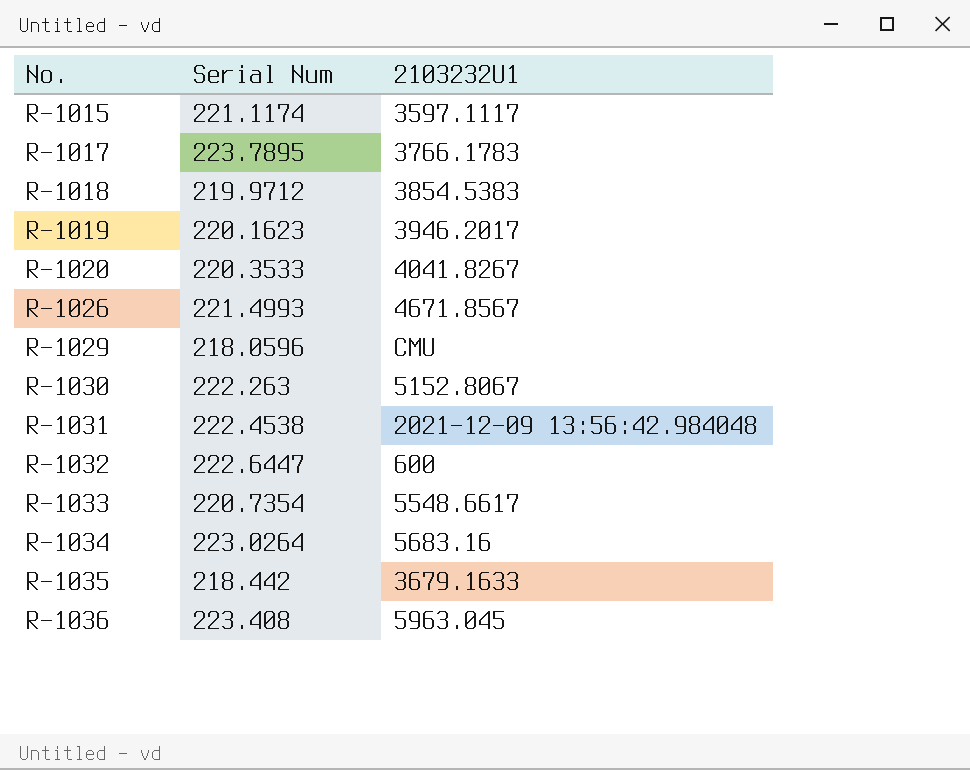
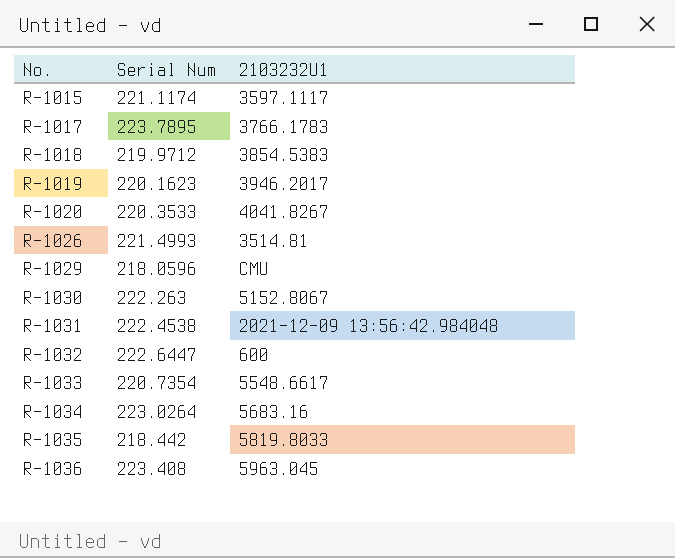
R-1026 | 2103232U1: 4671.8567 -> 3514.81
R-1035 | 2103232U1: 3679.1633 -> 5819.8033

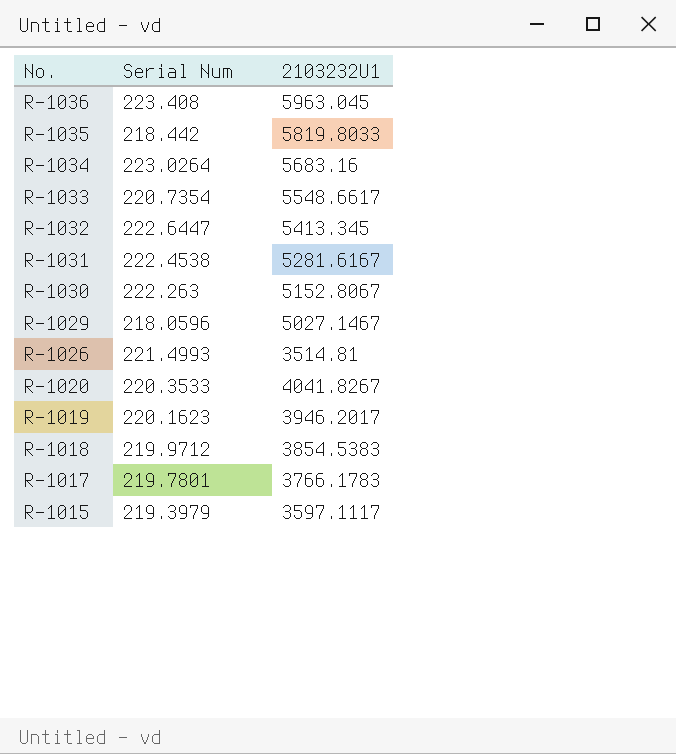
row order: No. ascending -> No. descending
R-1032 | 2103232U1: 600 -> 5413.345
R-1031 | 2103232U1: 2021-12-09 13:56:42.984048 -> 5281.6167
R-1029 | 2103232U1: CMU -> 5027.1467
R-1017 | Serial Num: 223.7895 -> 219.7801
R-1015 | Serial Num: 221.1174 -> 219.3979

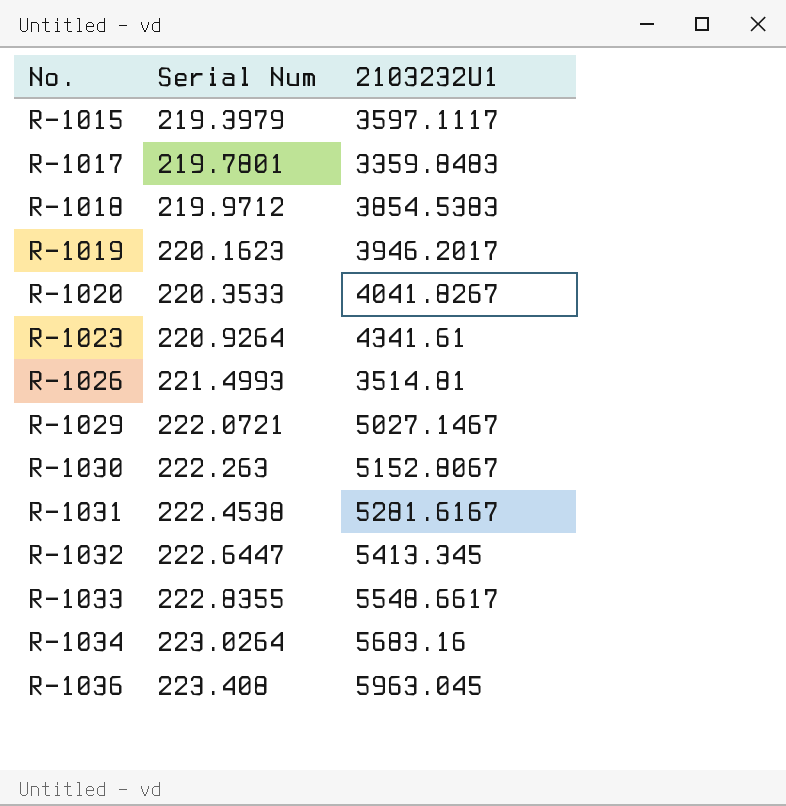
row order: No. descending -> No. ascending
row R-1035: 218.442 | 5819.8033 -> none
R-1017 | 2103232U1: 3766.1783 -> 3359.8483
row R-1023: none -> 220.9264 | 4341.61
R-1029 | Serial Num: 218.0596 -> 222.0721
R-1033 | Serial Num: 220.7354 -> 222.8355

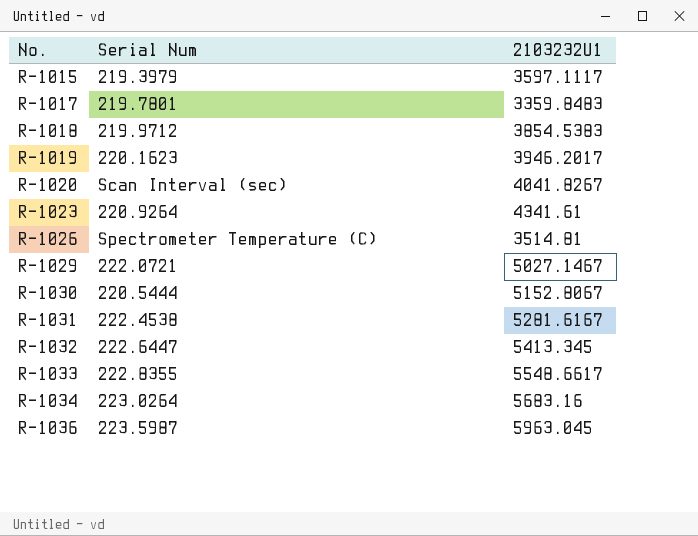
R-1020 | Serial Num: 220.3533 -> Scan Interval (sec)
R-1026 | Serial Num: 221.4993 -> Spectrometer Temperature (C)
R-1030 | Serial Num: 222.263 -> 220.5444
R-1036 | Serial Num: 223.408 -> 223.5987

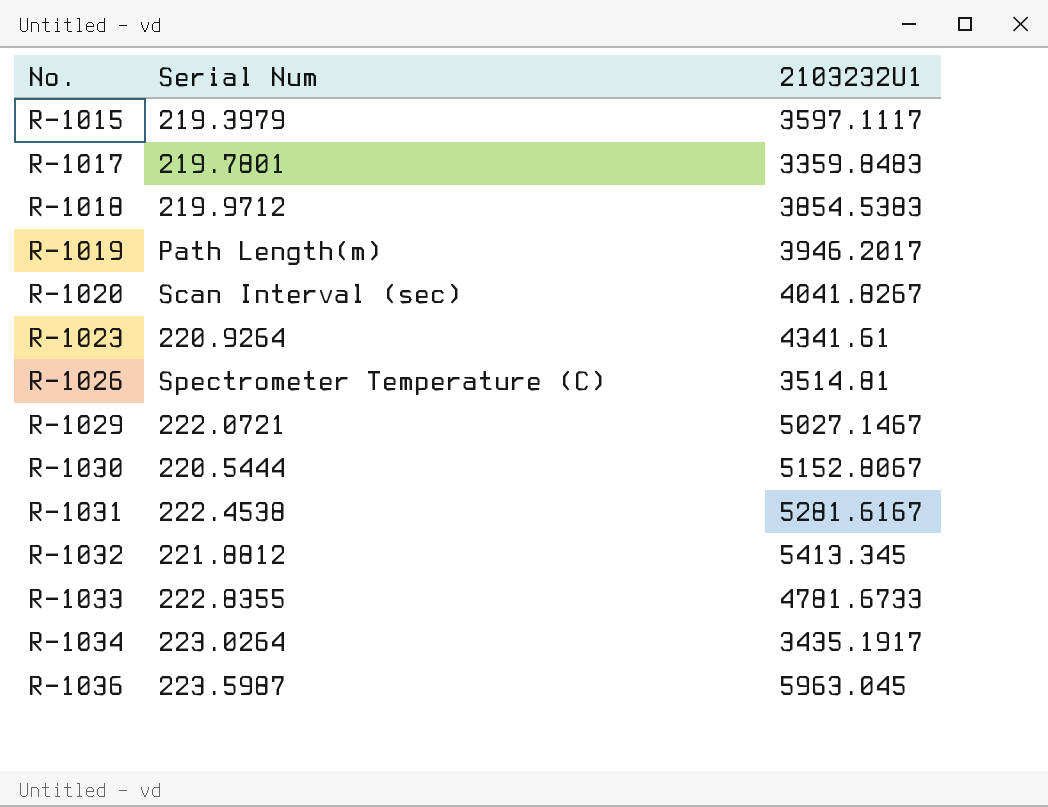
R-1019 | Serial Num: 220.1623 -> Path Length(m)
R-1032 | Serial Num: 222.6447 -> 221.8812
R-1033 | 2103232U1: 5548.6617 -> 4781.6733
R-1034 | 2103232U1: 5683.16 -> 3435.1917

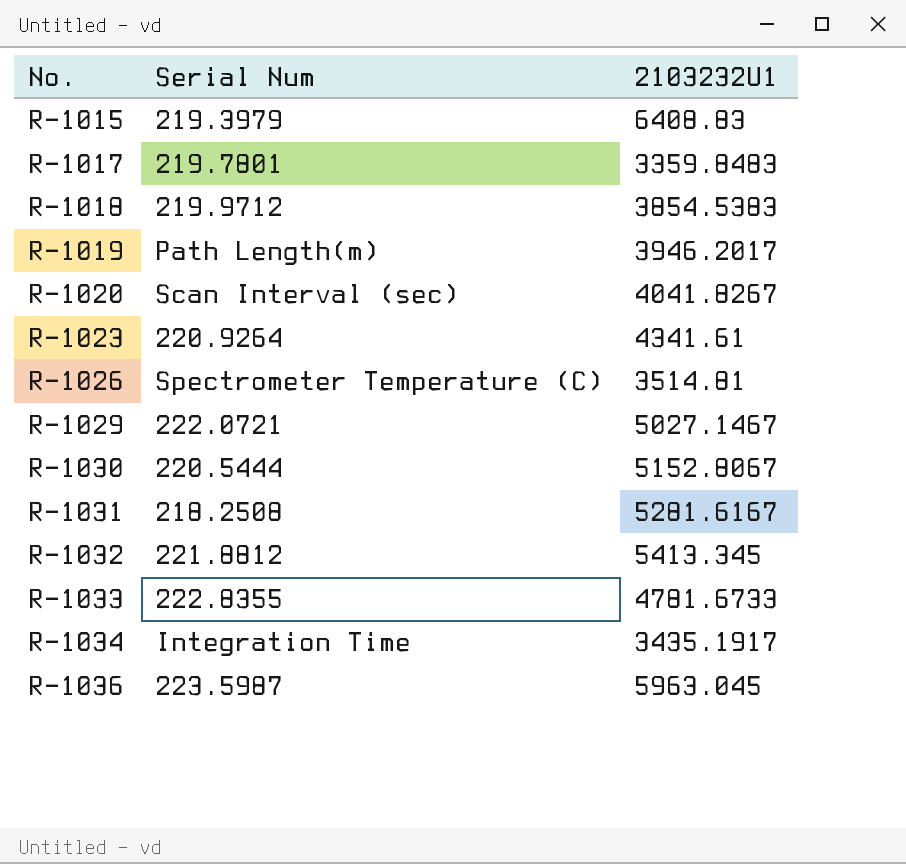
R-1015 | 2103232U1: 3597.1117 -> 6408.83
R-1031 | Serial Num: 222.4538 -> 218.2508
R-1034 | Serial Num: 223.0264 -> Integration Time

